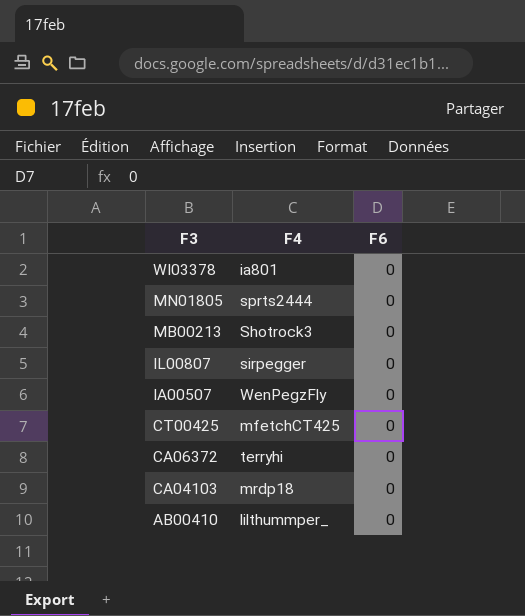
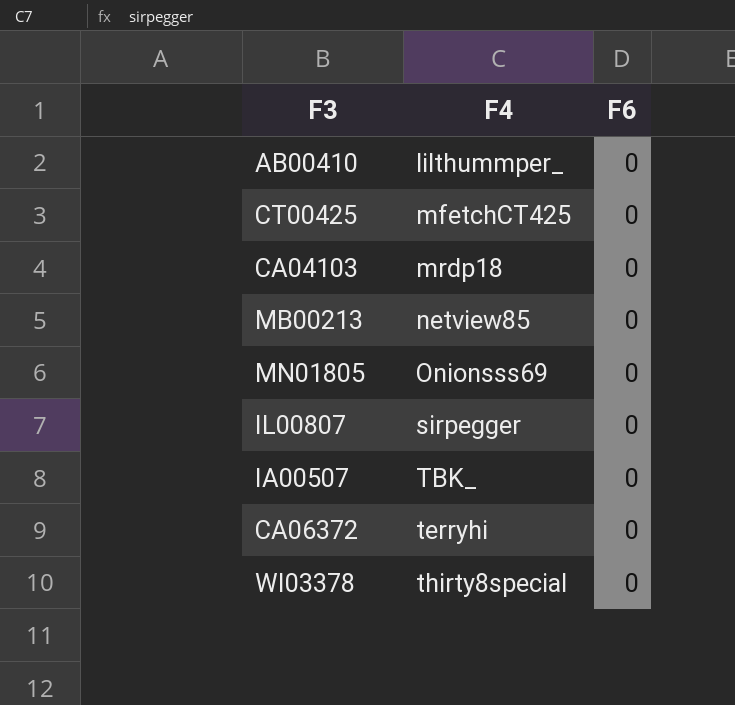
row order: F3 descending -> F4 ascending
MB00213 | F4: Shotrock3 -> netview85
MN01805 | F4: sprts2444 -> Onionsss69
IA00507 | F4: WenPegzFly -> TBK_
WI03378 | F4: ia801 -> thirty8special

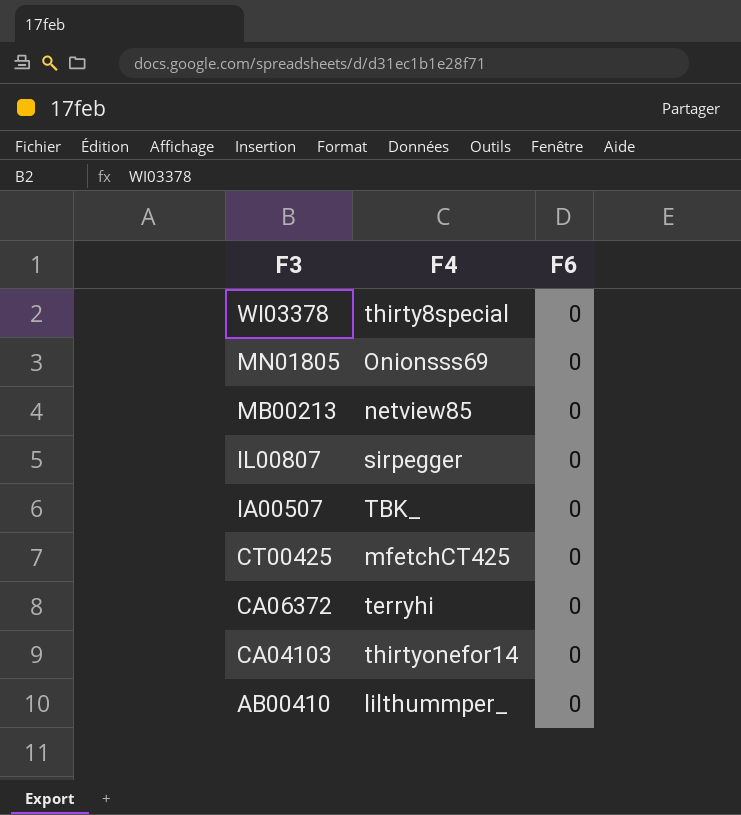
row order: F4 ascending -> F3 descending
CA04103 | F4: mrdp18 -> thirtyonefor14

